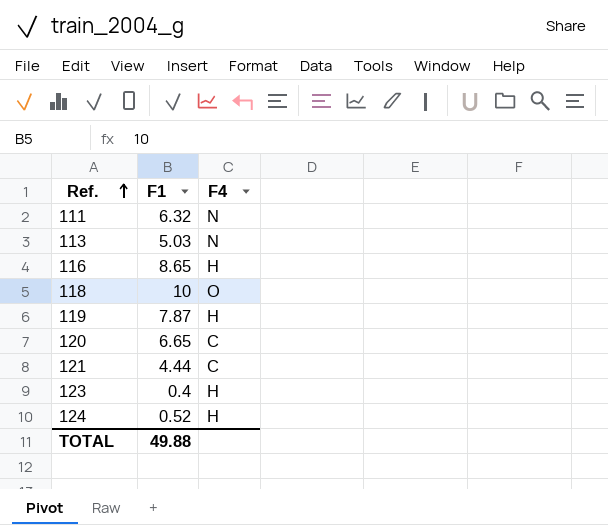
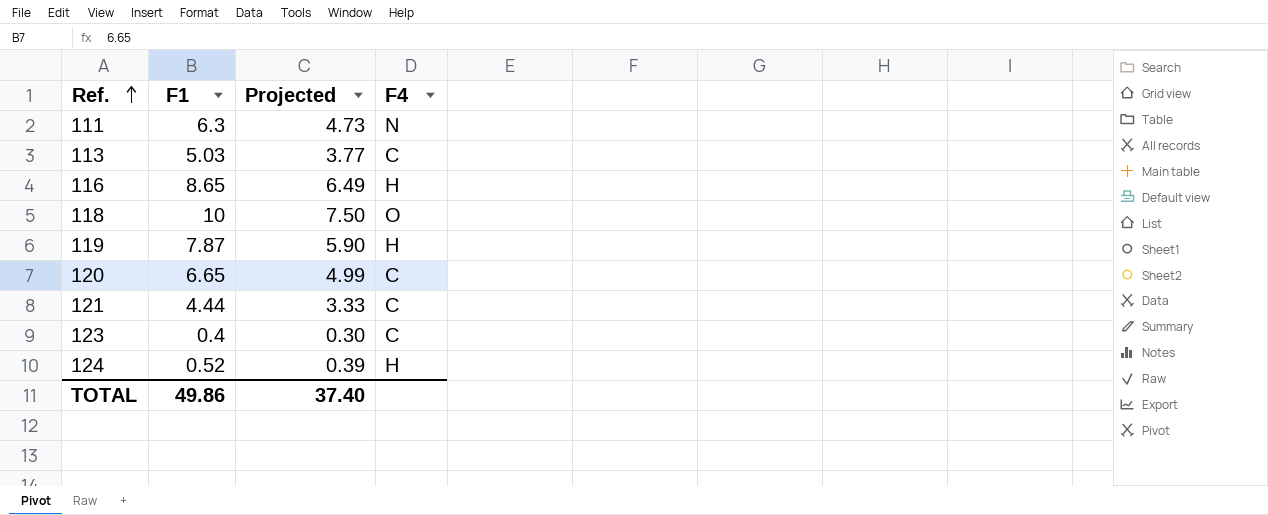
column Projected | formula: none -> [F1] * 0.75
111 | F1: 6.32 -> 6.3
113 | F4: N -> C
123 | F4: H -> C
TOTAL | F1: 49.88 -> 49.86

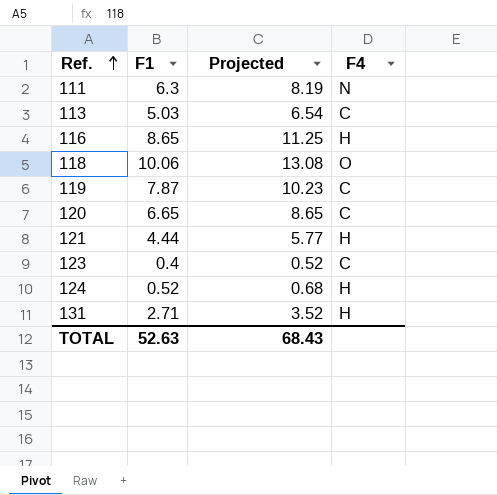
column Projected | formula: [F1] * 0.75 -> [F1] * 1.3
118 | F1: 10 -> 10.06
119 | F4: H -> C
121 | F4: C -> H
row 131: none -> 2.71 | 3.52 | H
TOTAL | F1: 49.86 -> 52.63
TOTAL | Projected: 37.40 -> 68.43

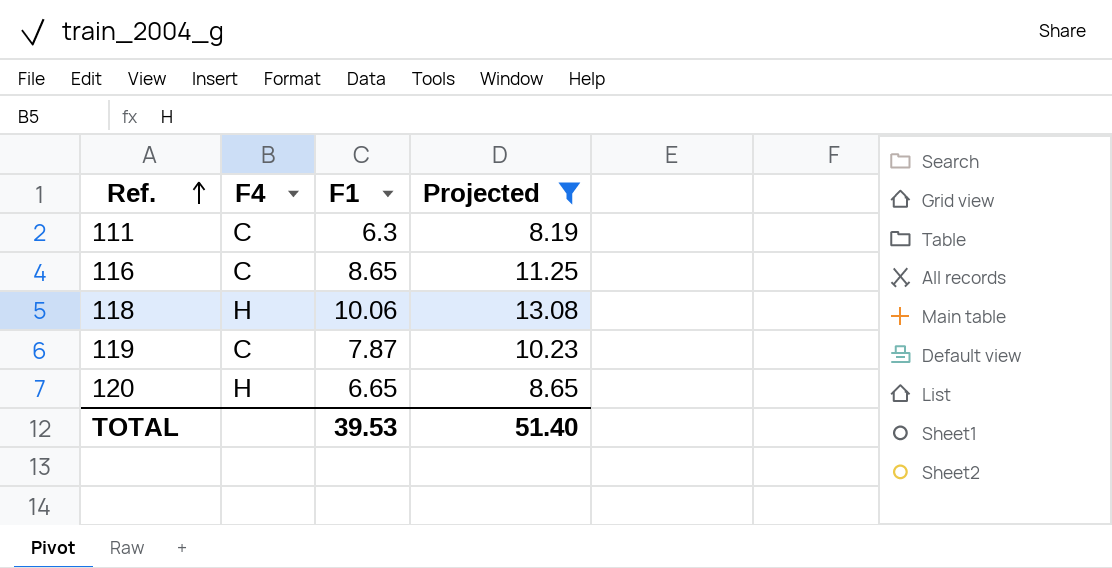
filter: none -> Projected >= 8.19
column F4 | position: 4 -> 2
111 | F4: N -> C
116 | F4: H -> C
118 | F4: O -> H
120 | F4: C -> H
TOTAL | F1: 52.63 -> 39.53
TOTAL | Projected: 68.43 -> 51.40

